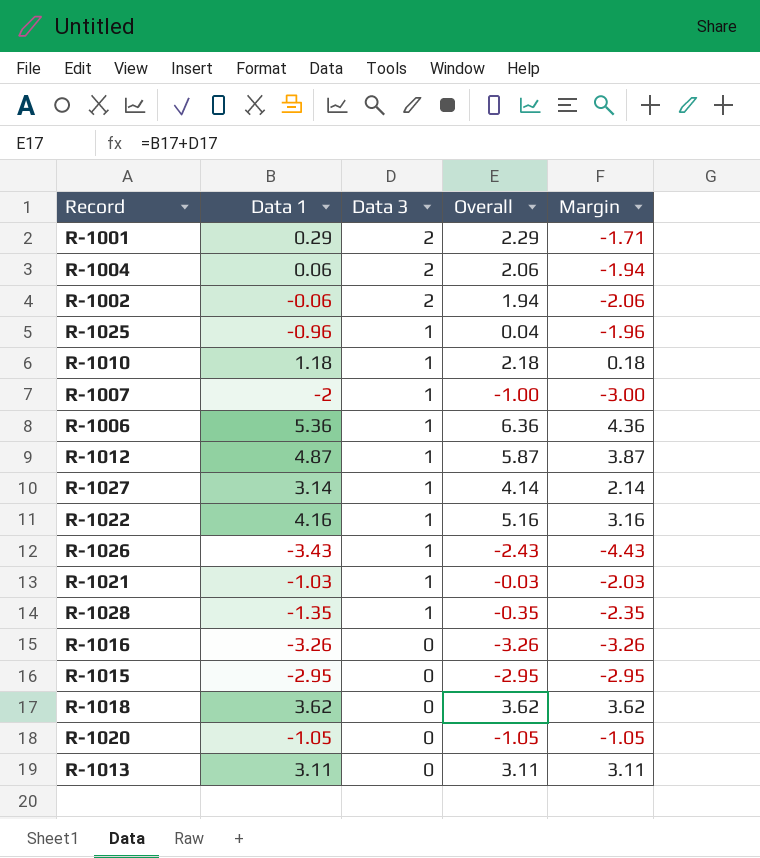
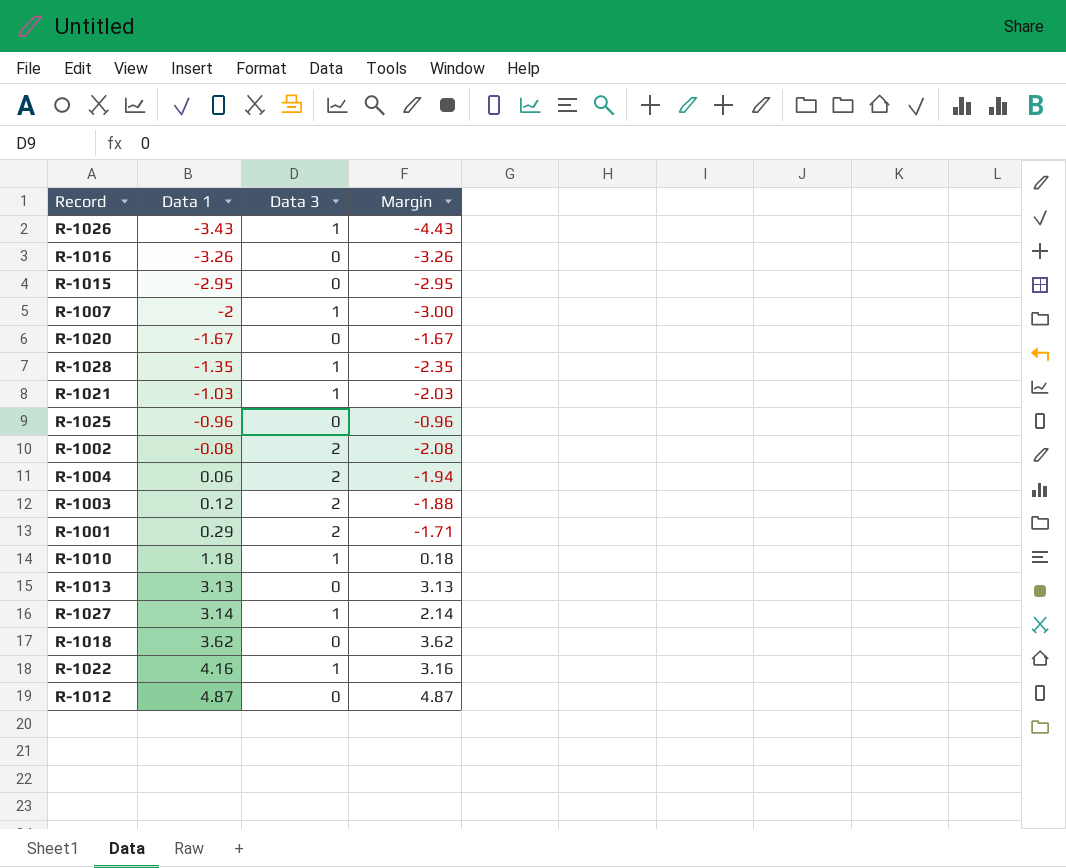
row order: Data 3 descending -> Data 1 ascending
column Overall | formula: [Data 1] + [Data 3] -> none
row R-1006: 5.36 | 1 | 6.36 | 4.36 -> none
R-1020 | Data 1: -1.05 -> -1.67
R-1020 | Margin: -1.05 -> -1.67
R-1025 | Data 3: 1 -> 0
R-1025 | Margin: -1.96 -> -0.96
R-1002 | Data 1: -0.06 -> -0.08
R-1002 | Margin: -2.06 -> -2.08
row R-1003: none -> 0.12 | 2 | -1.88
R-1013 | Data 1: 3.11 -> 3.13
R-1013 | Margin: 3.11 -> 3.13
R-1012 | Data 3: 1 -> 0
R-1012 | Margin: 3.87 -> 4.87

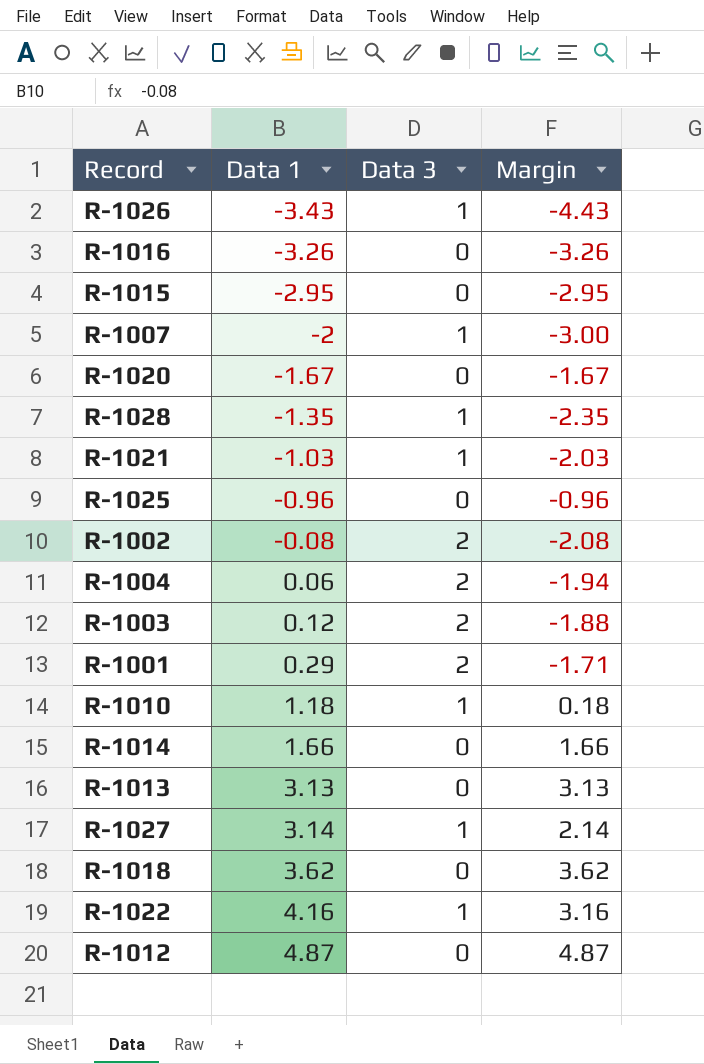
row R-1014: none -> 1.66 | 0 | 1.66

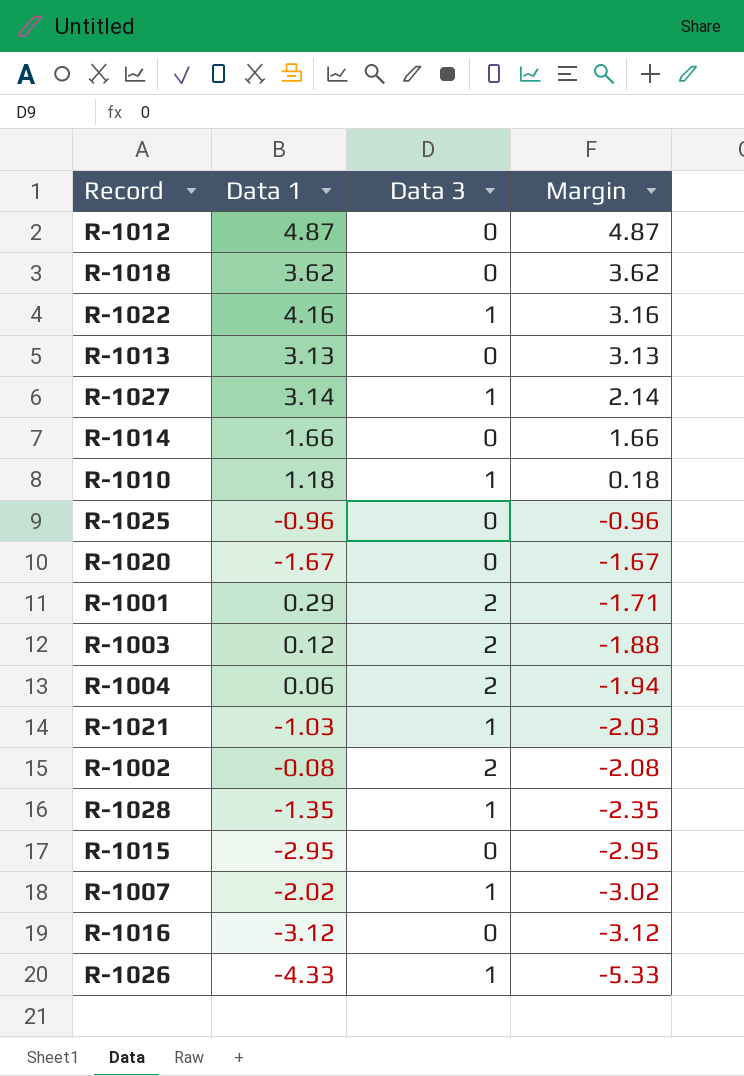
row order: Data 1 ascending -> Margin descending
R-1007 | Data 1: -2 -> -2.02
R-1007 | Margin: -3.00 -> -3.02
R-1016 | Data 1: -3.26 -> -3.12
R-1016 | Margin: -3.26 -> -3.12
R-1026 | Data 1: -3.43 -> -4.33
R-1026 | Margin: -4.43 -> -5.33

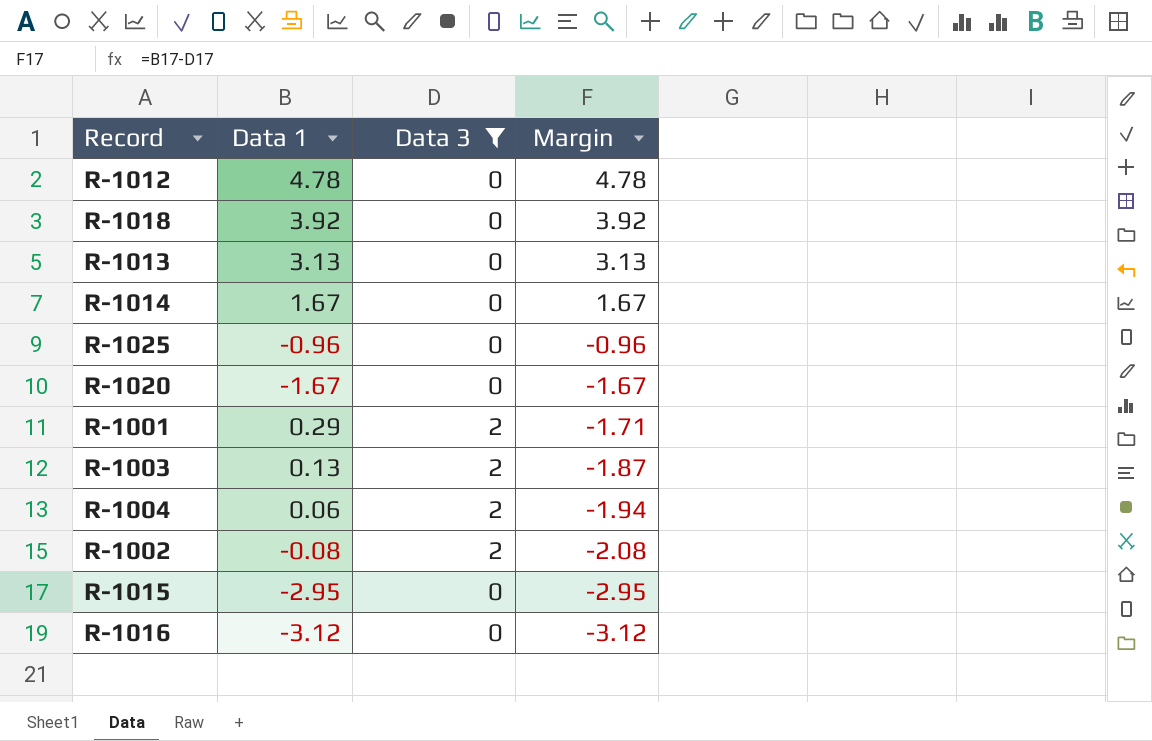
filter: none -> Data 3 != 1
R-1012 | Data 1: 4.87 -> 4.78
R-1012 | Margin: 4.87 -> 4.78
R-1018 | Data 1: 3.62 -> 3.92
R-1018 | Margin: 3.62 -> 3.92
R-1014 | Data 1: 1.66 -> 1.67
R-1014 | Margin: 1.66 -> 1.67
R-1003 | Data 1: 0.12 -> 0.13
R-1003 | Margin: -1.88 -> -1.87

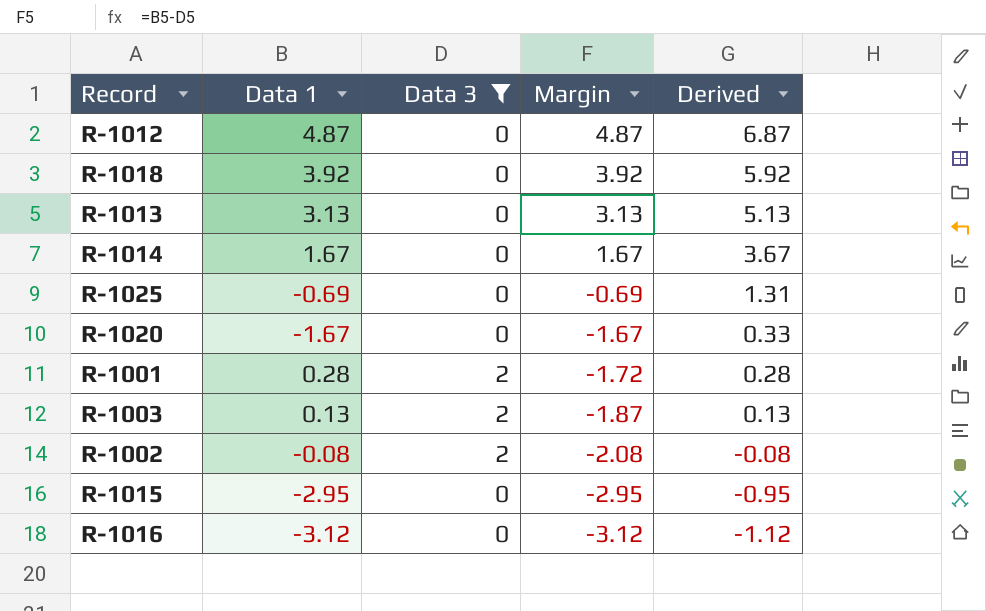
column Derived | formula: none -> [Margin] + 2
row R-1004: 0.06 | 2 | -1.94 -> none
R-1012 | Data 1: 4.78 -> 4.87
R-1012 | Margin: 4.78 -> 4.87
R-1025 | Data 1: -0.96 -> -0.69
R-1025 | Margin: -0.96 -> -0.69
R-1001 | Data 1: 0.29 -> 0.28
R-1001 | Margin: -1.71 -> -1.72

